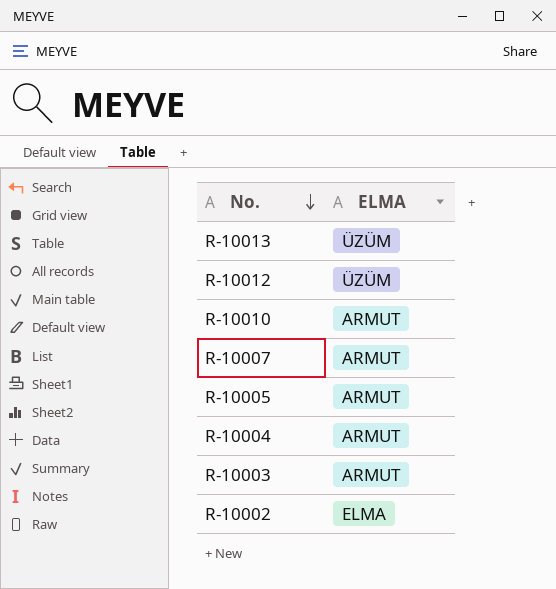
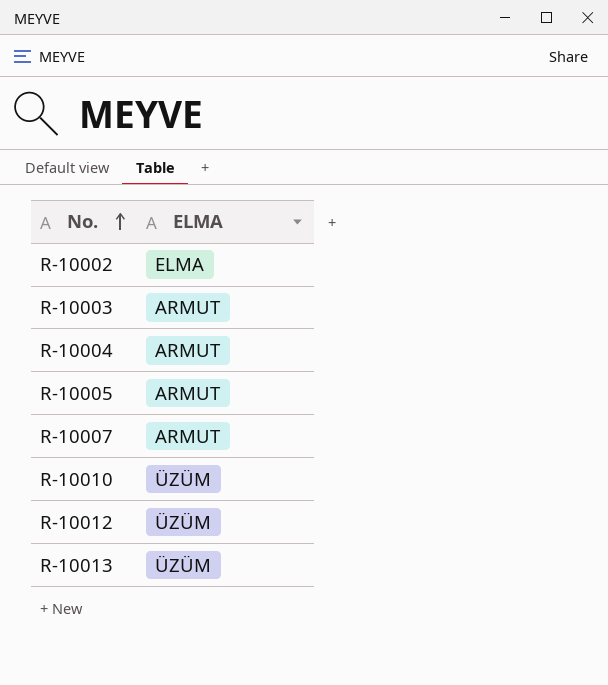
row order: No. descending -> No. ascending
R-10010 | ELMA: ARMUT -> ÜZÜM

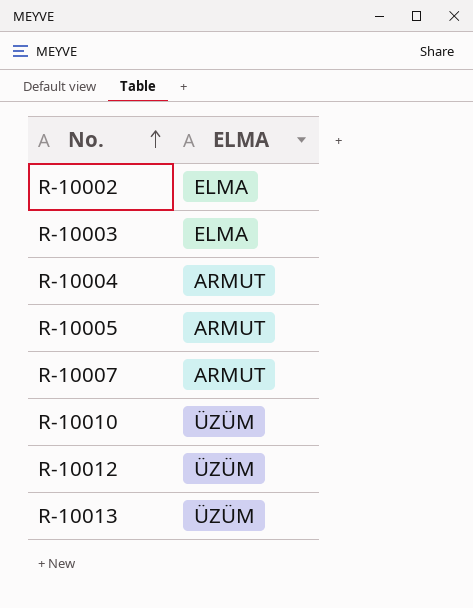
R-10003 | ELMA: ARMUT -> ELMA

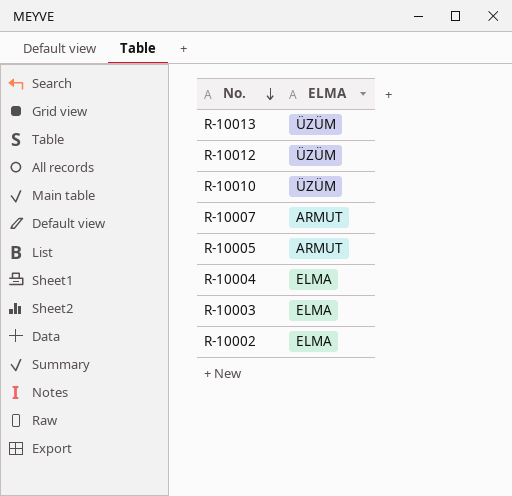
row order: No. ascending -> No. descending
R-10004 | ELMA: ARMUT -> ELMA

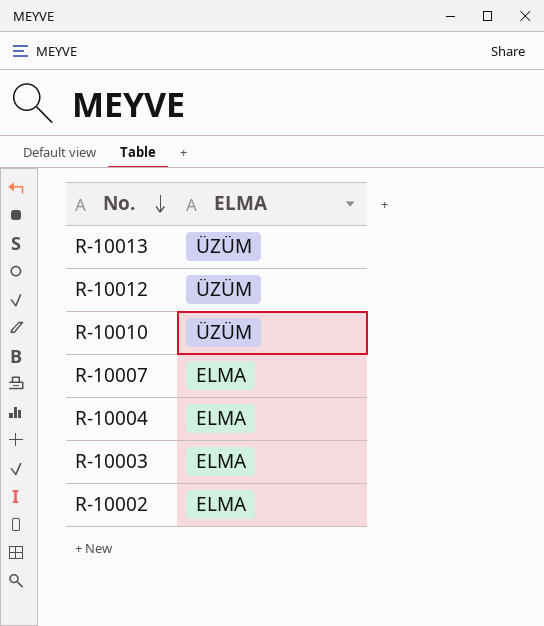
row R-10005: ARMUT -> none
R-10007 | ELMA: ARMUT -> ELMA

